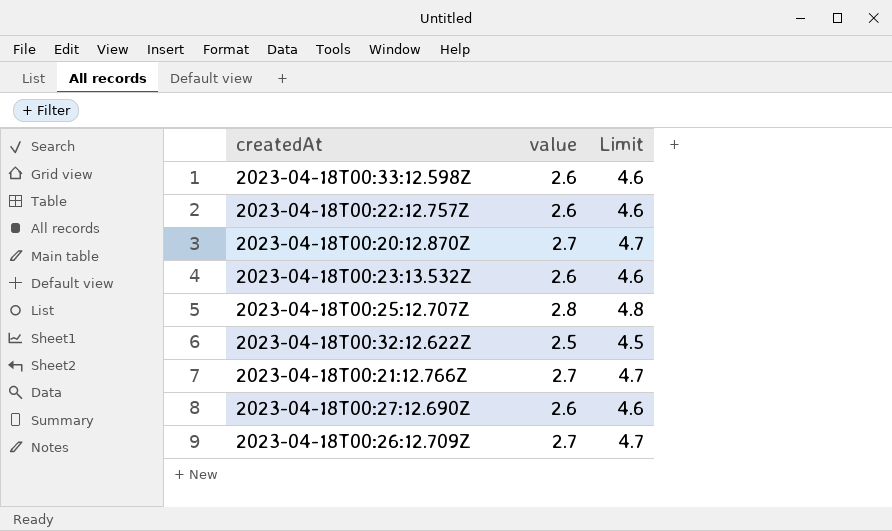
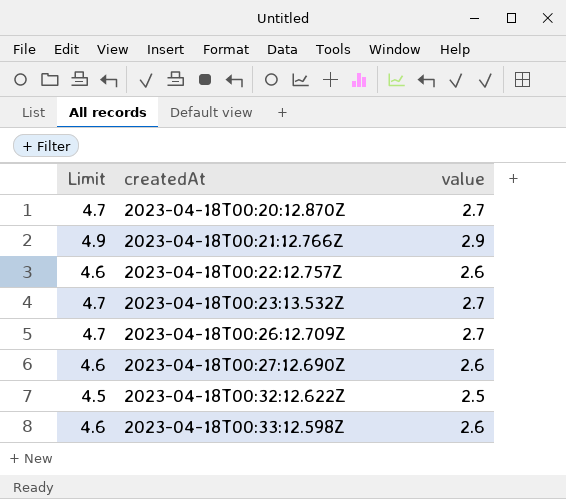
row order: none -> createdAt ascending
column Limit | position: 3 -> 1
row 2023-04-18T00:25:12.707Z: 2.8 | 4.8 -> none
2023-04-18T00:21:12.766Z | Limit: 4.7 -> 4.9
2023-04-18T00:21:12.766Z | value: 2.7 -> 2.9
2023-04-18T00:23:13.532Z | Limit: 4.6 -> 4.7
2023-04-18T00:23:13.532Z | value: 2.6 -> 2.7

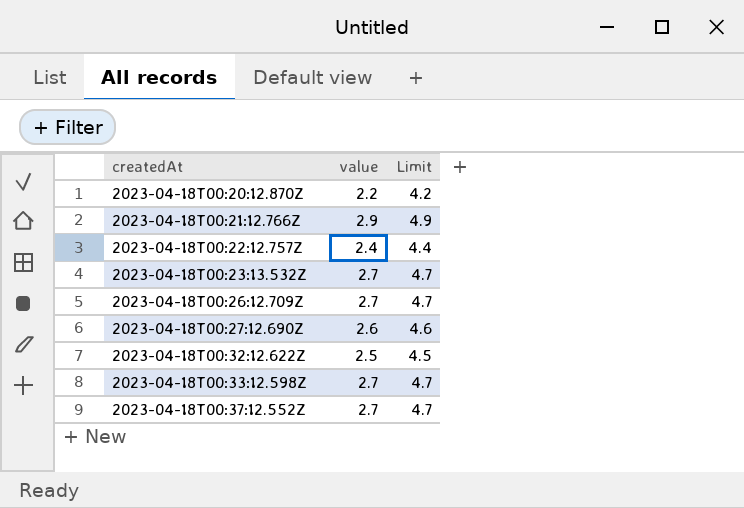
column Limit | position: 1 -> 3
2023-04-18T00:20:12.870Z | value: 2.7 -> 2.2
2023-04-18T00:20:12.870Z | Limit: 4.7 -> 4.2
2023-04-18T00:22:12.757Z | value: 2.6 -> 2.4
2023-04-18T00:22:12.757Z | Limit: 4.6 -> 4.4
2023-04-18T00:33:12.598Z | value: 2.6 -> 2.7
2023-04-18T00:33:12.598Z | Limit: 4.6 -> 4.7
row 2023-04-18T00:37:12.552Z: none -> 2.7 | 4.7

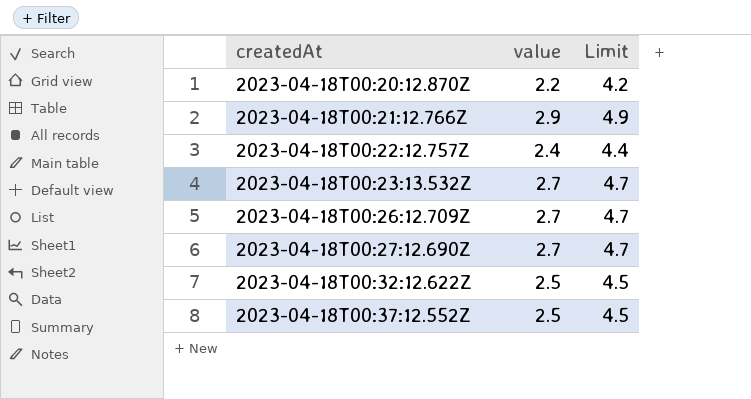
row 2023-04-18T00:33:12.598Z: 2.7 | 4.7 -> none
2023-04-18T00:27:12.690Z | value: 2.6 -> 2.7
2023-04-18T00:27:12.690Z | Limit: 4.6 -> 4.7
2023-04-18T00:37:12.552Z | value: 2.7 -> 2.5
2023-04-18T00:37:12.552Z | Limit: 4.7 -> 4.5

